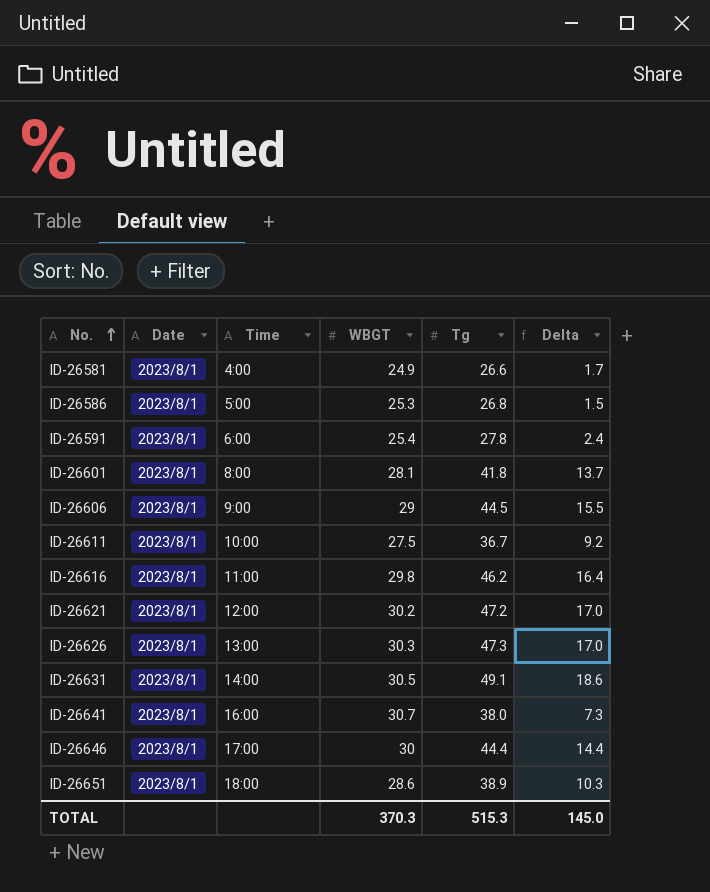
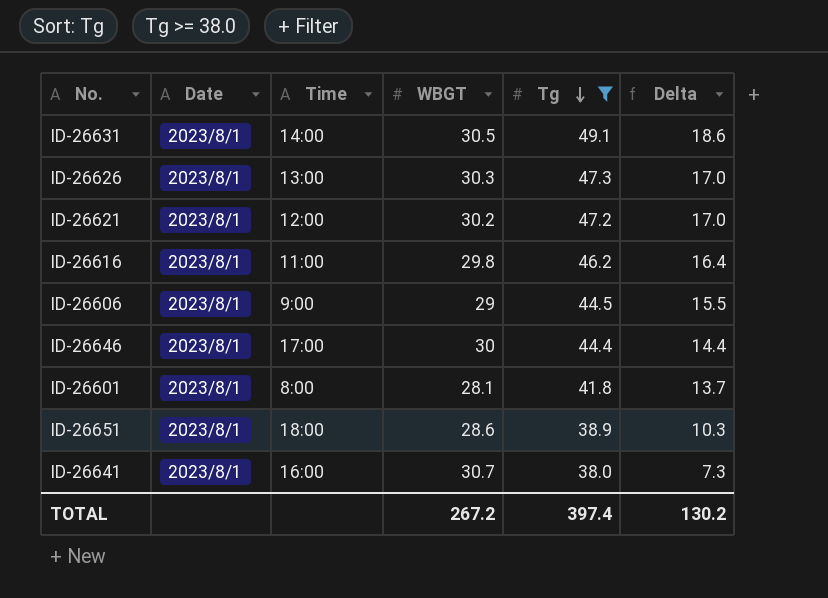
filter: none -> Tg >= 38.0
row order: No. ascending -> Tg descending
TOTAL | WBGT: 370.3 -> 267.2
TOTAL | Tg: 515.3 -> 397.4
TOTAL | Delta: 145.0 -> 130.2

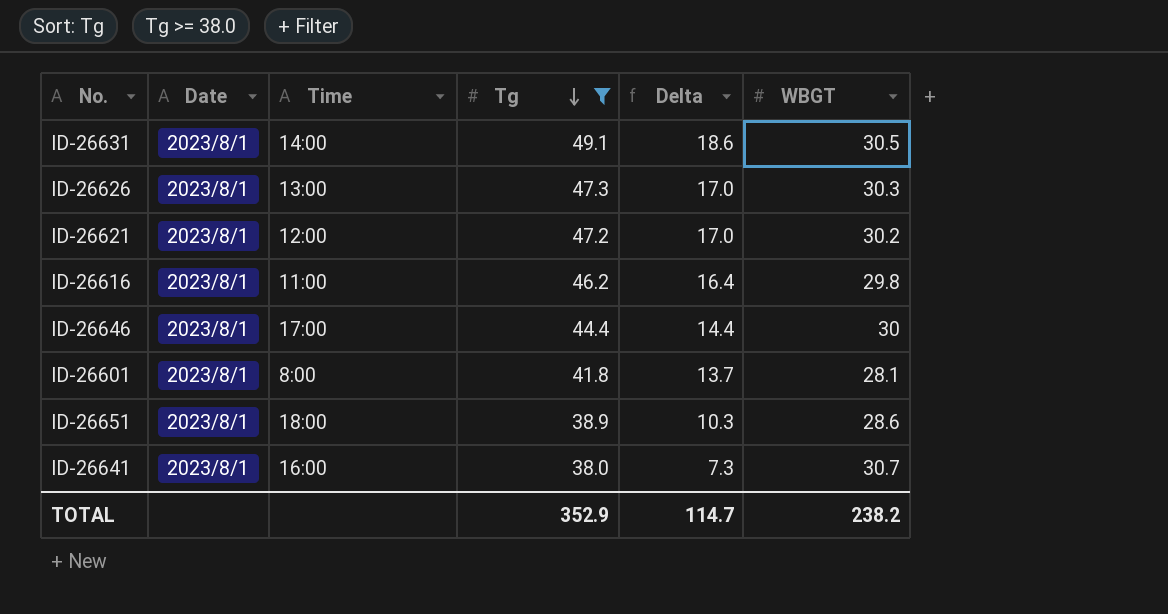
column WBGT | position: 4 -> 6
row ID-26606: 2023/8/1 | 9:00 | 29 | 44.5 | 15.5 -> none
TOTAL | Tg: 397.4 -> 352.9
TOTAL | Delta: 130.2 -> 114.7
TOTAL | WBGT: 267.2 -> 238.2

